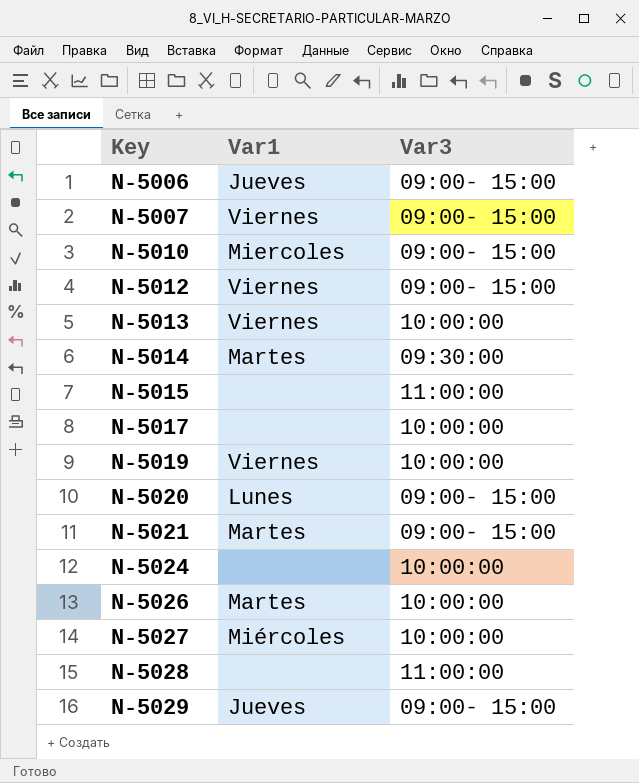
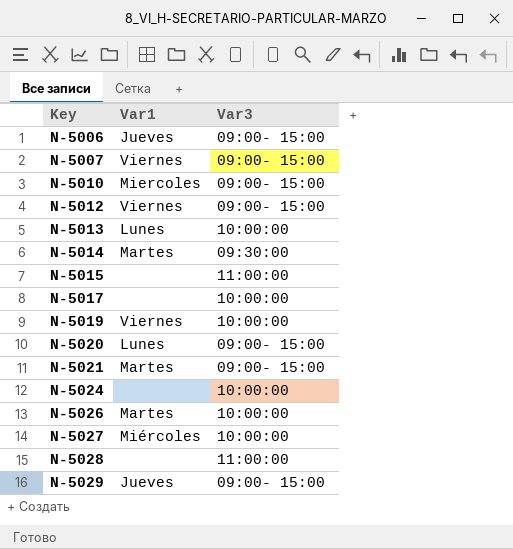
N-5013 | Var1: Viernes -> Lunes

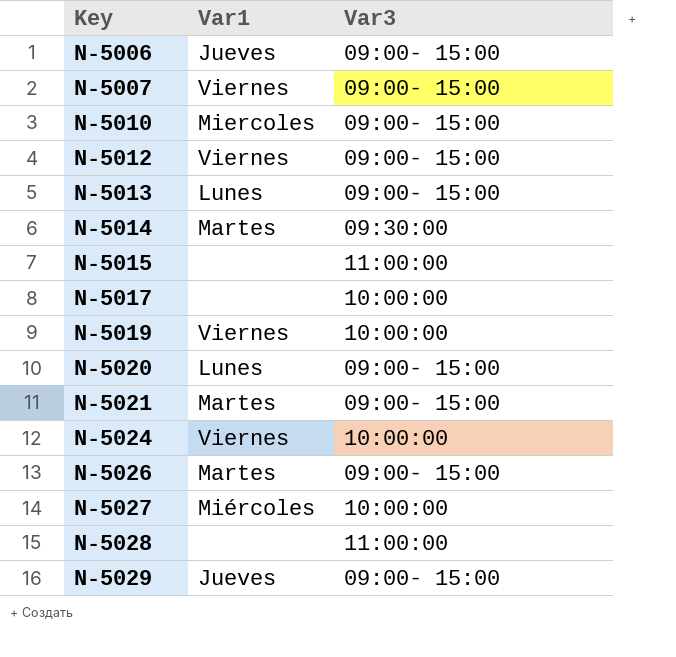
N-5013 | Var3: 10:00:00 -> 09:00- 15:00
N-5024 | Var1: none -> Viernes
N-5026 | Var3: 10:00:00 -> 09:00- 15:00

